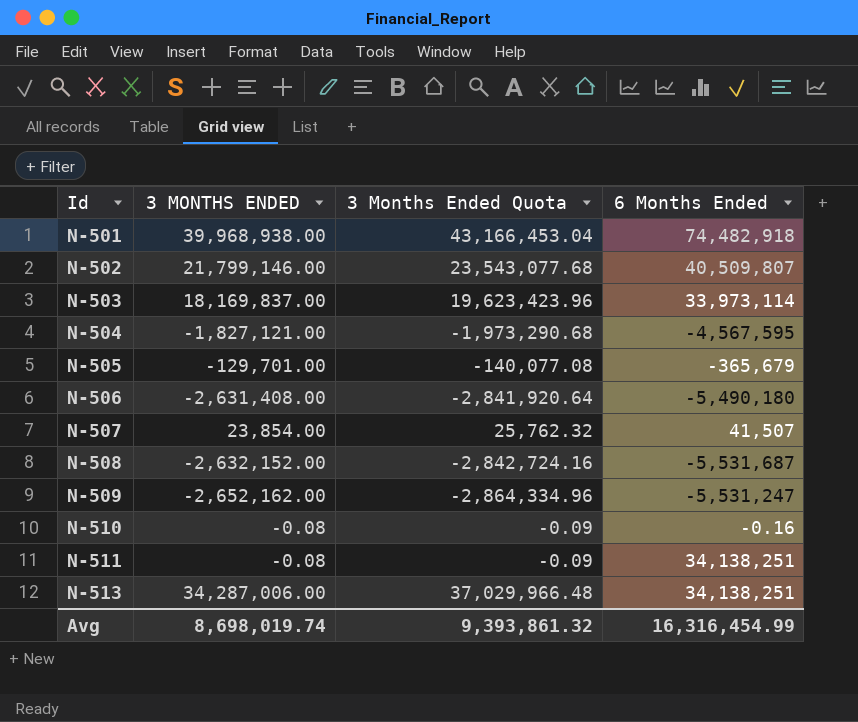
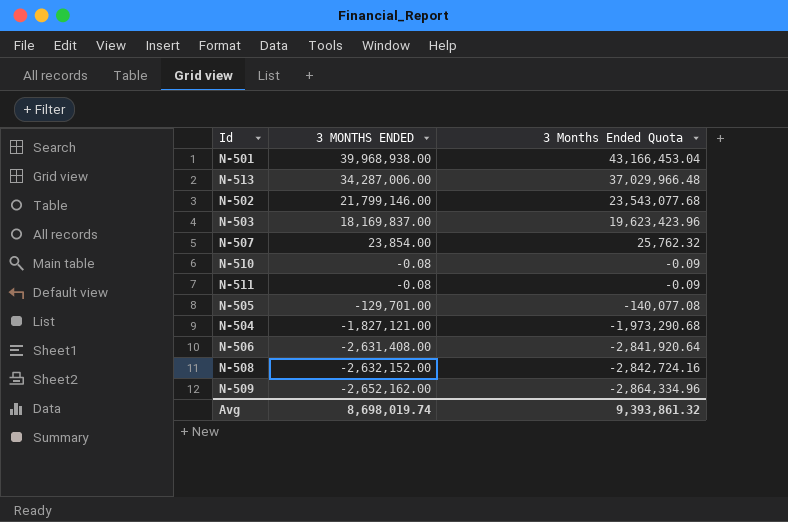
row order: Id ascending -> 3 MONTHS ENDED descending
column 6 Months Ended | position: 4 -> none

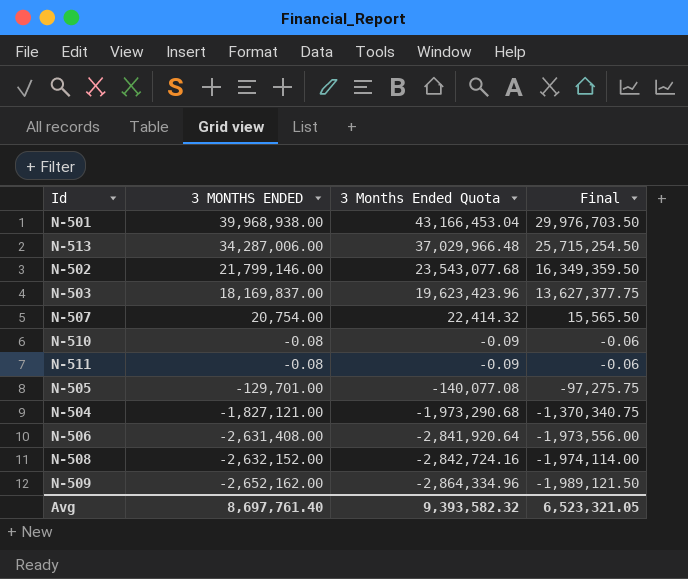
column Final | formula: none -> [3 MONTHS ENDED] * 0.75
N-507 | 3 MONTHS ENDED: 23,854.00 -> 20,754.00
N-507 | 3 Months Ended Quota: 25,762.32 -> 22,414.32
Avg | 3 MONTHS ENDED: 8,698,019.74 -> 8,697,761.40
Avg | 3 Months Ended Quota: 9,393,861.32 -> 9,393,582.32

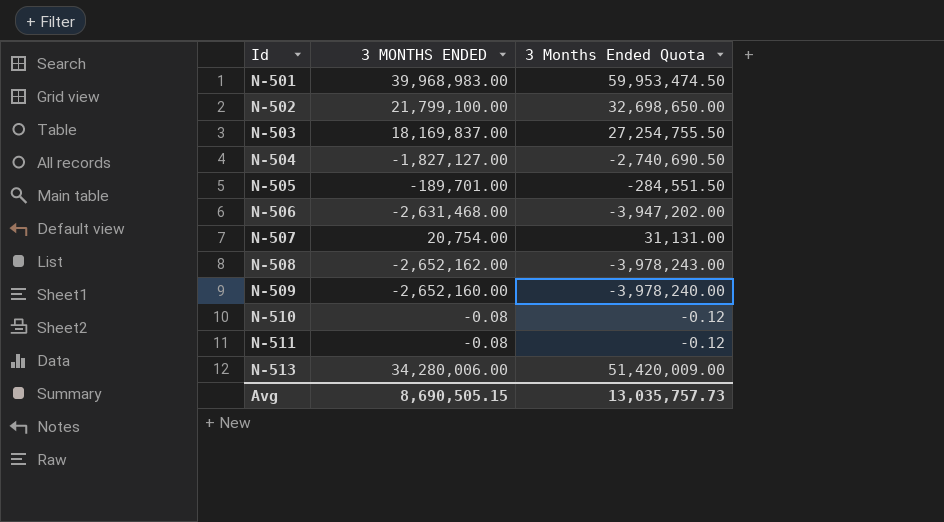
row order: 3 MONTHS ENDED descending -> Id ascending
column Final | formula: [3 MONTHS ENDED] * 0.75 -> none
column 3 Months Ended Quota | formula: [3 MONTHS ENDED] * 1.08 -> [3 MONTHS ENDED] * 1.5
N-501 | 3 MONTHS ENDED: 39,968,938.00 -> 39,968,983.00
N-502 | 3 MONTHS ENDED: 21,799,146.00 -> 21,799,100.00
N-504 | 3 MONTHS ENDED: -1,827,121.00 -> -1,827,127.00
N-505 | 3 MONTHS ENDED: -129,701.00 -> -189,701.00
N-506 | 3 MONTHS ENDED: -2,631,408.00 -> -2,631,468.00
N-508 | 3 MONTHS ENDED: -2,632,152.00 -> -2,652,162.00
N-509 | 3 MONTHS ENDED: -2,652,162.00 -> -2,652,160.00
N-513 | 3 MONTHS ENDED: 34,287,006.00 -> 34,280,006.00
Avg | 3 MONTHS ENDED: 8,697,761.40 -> 8,690,505.15
Avg | 3 Months Ended Quota: 9,393,582.32 -> 13,035,757.73

